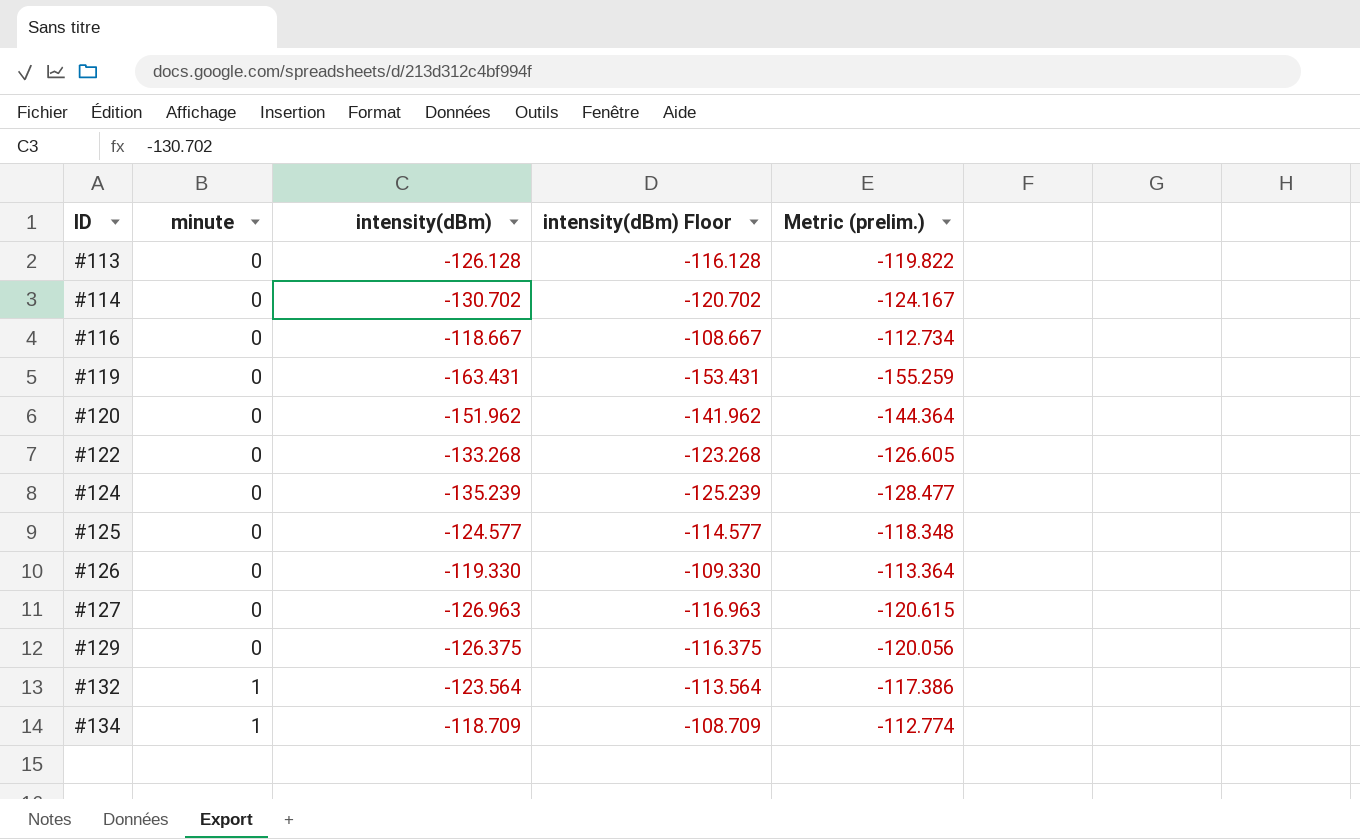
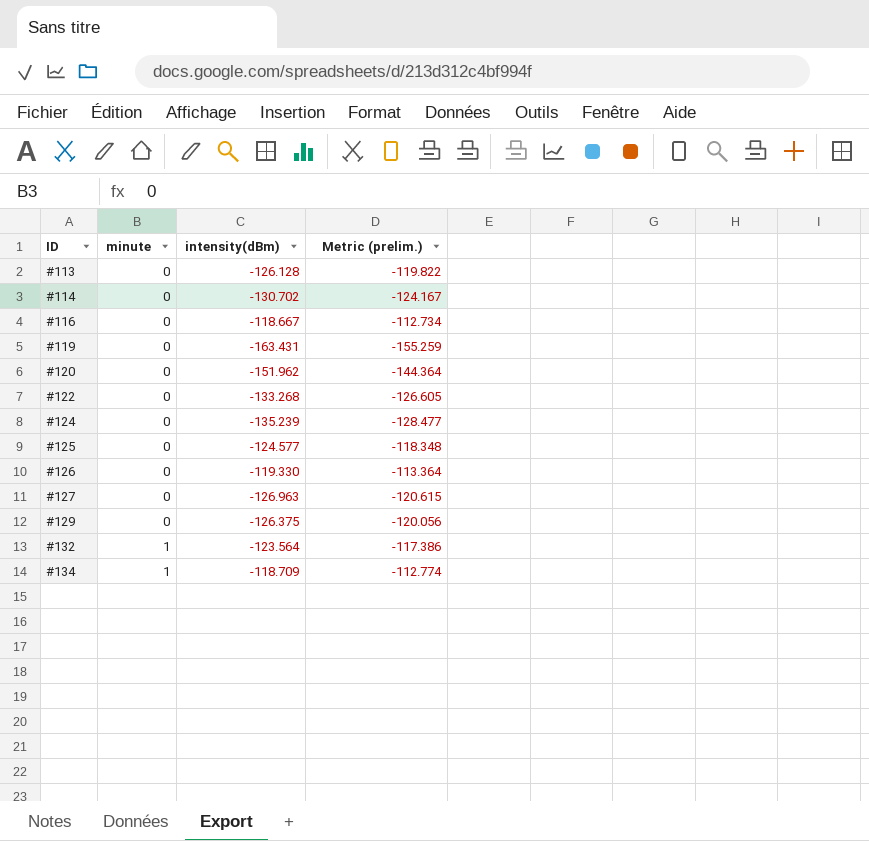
column intensity(dBm) Floor | formula: [intensity(dBm)] + 10 -> none

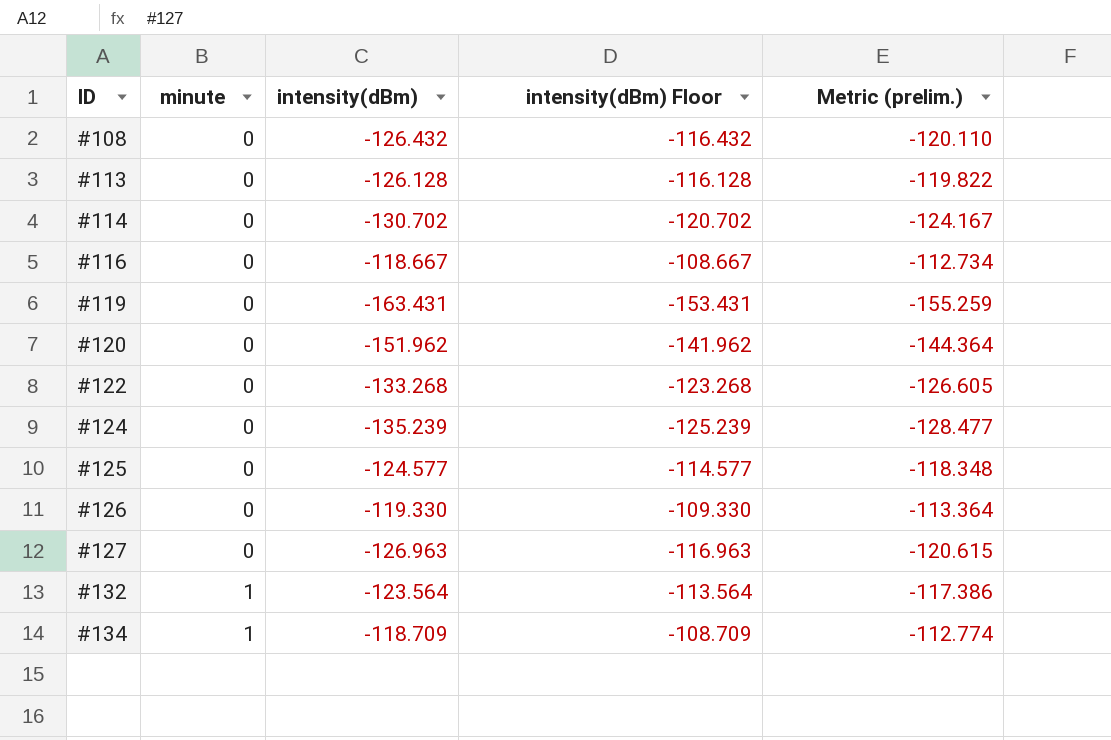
column intensity(dBm) Floor | formula: none -> [intensity(dBm)] + 10
row #129: 0 | -126.375 | -120.056 -> none
row #108: none -> 0 | -126.432 | -116.432 | -120.110

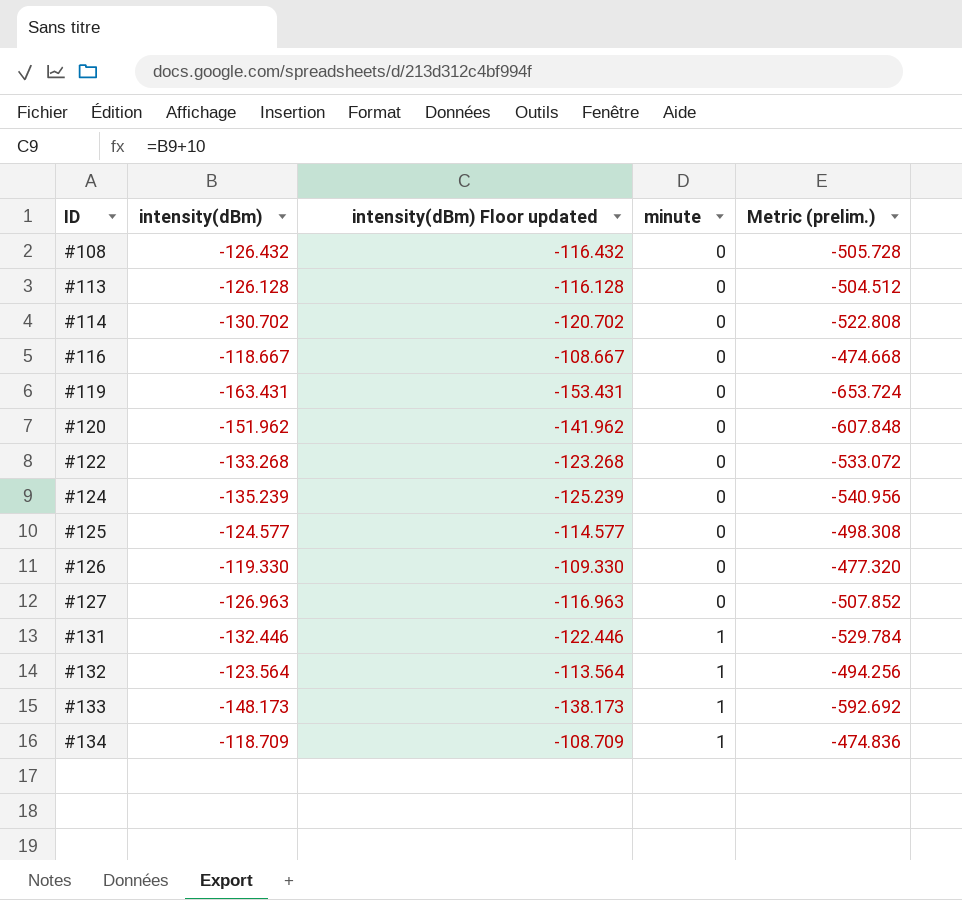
column name: intensity(dBm) Floor -> intensity(dBm) Floor updated
column minute | position: 2 -> 4
column Metric (prelim.) | formula: [intensity(dBm)] * 0.95 -> [intensity(dBm)] * 4
row #131: none -> -132.446 | -122.446 | 1 | -529.784
row #133: none -> -148.173 | -138.173 | 1 | -592.692

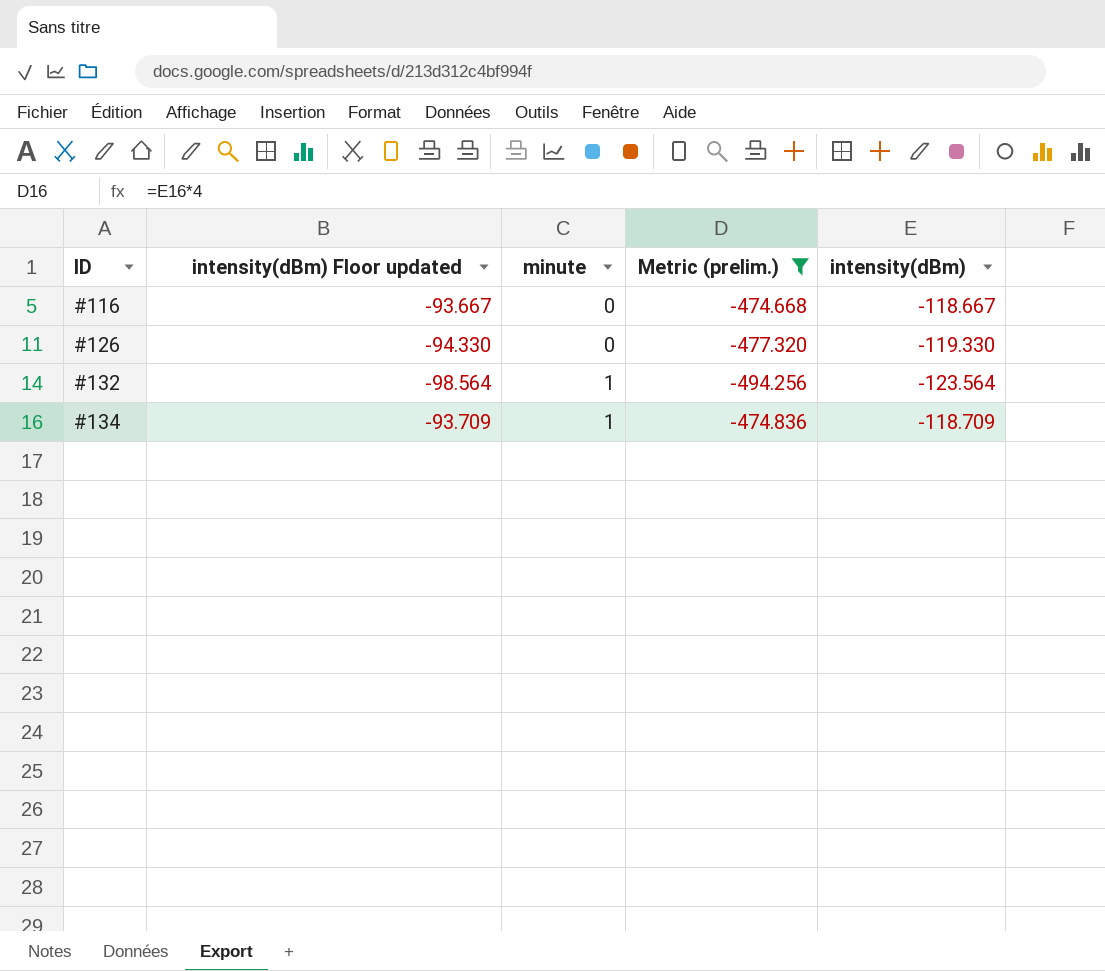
filter: none -> Metric (prelim.) >= -494.256
column intensity(dBm) Floor updated | formula: [intensity(dBm)] + 10 -> [intensity(dBm)] + 25
column intensity(dBm) | position: 2 -> 5

